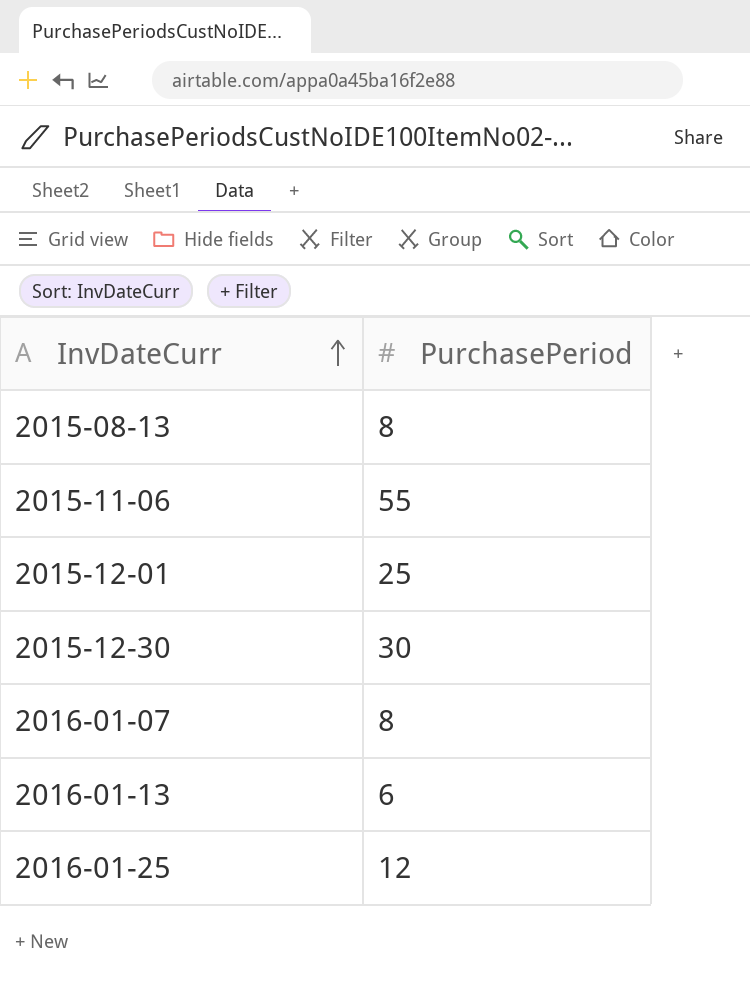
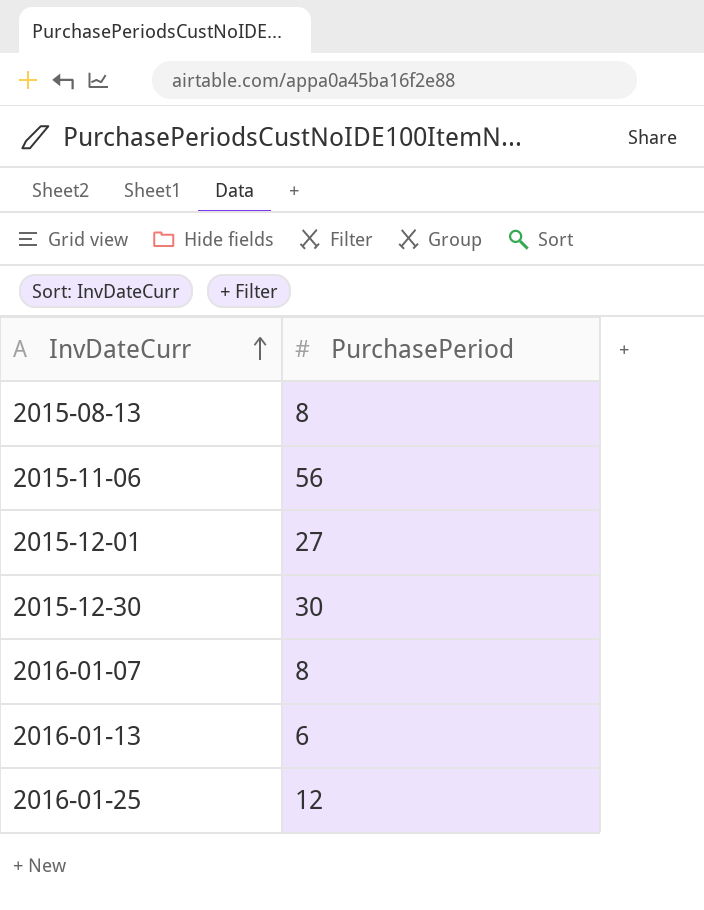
2015-11-06 | PurchasePeriod: 55 -> 56
2015-12-01 | PurchasePeriod: 25 -> 27

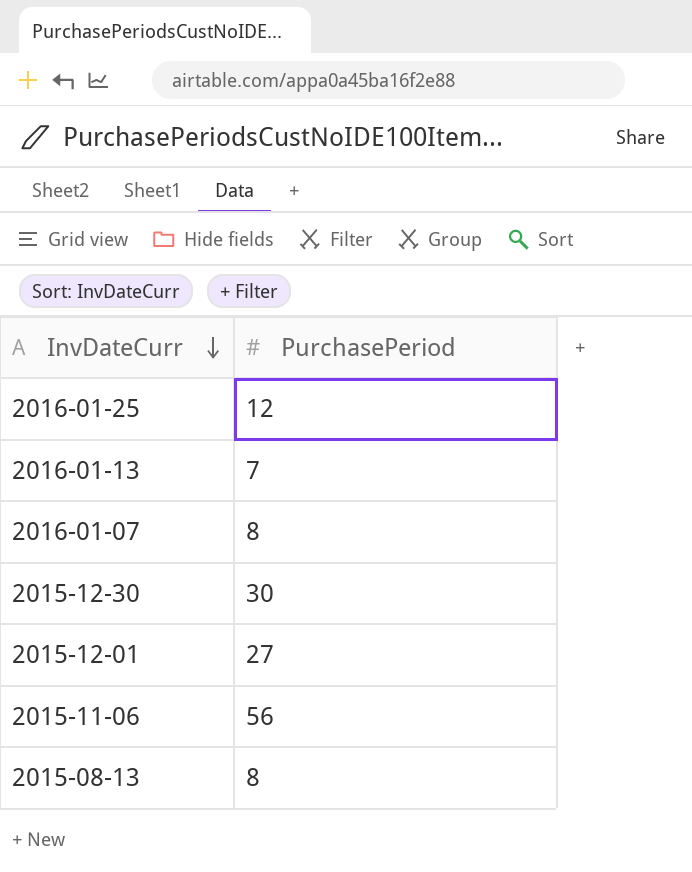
row order: InvDateCurr ascending -> InvDateCurr descending
2016-01-13 | PurchasePeriod: 6 -> 7

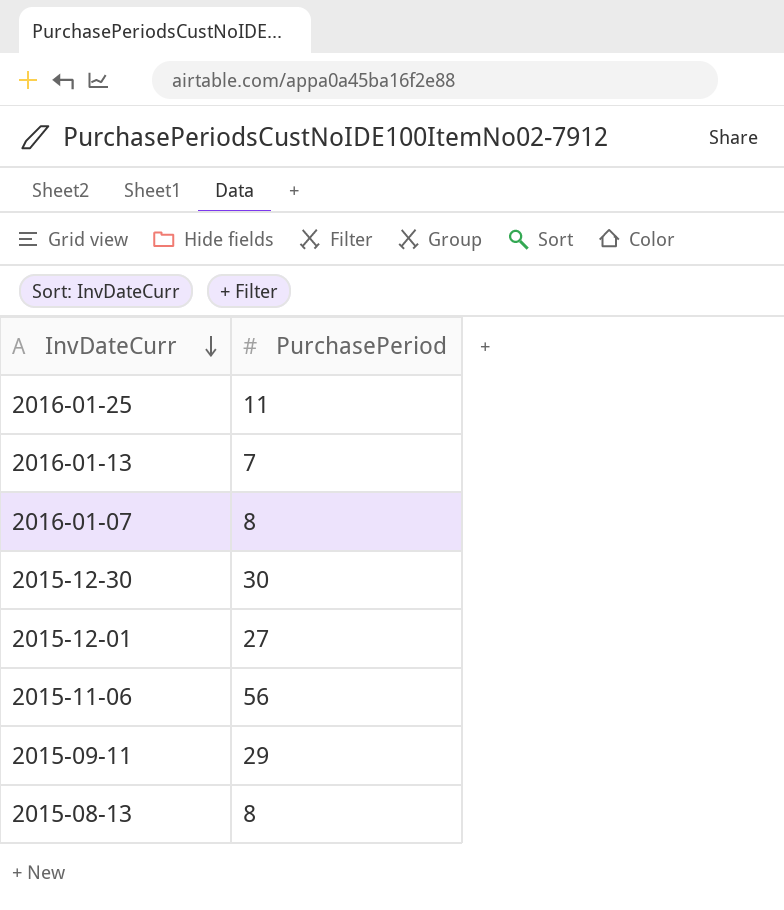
2016-01-25 | PurchasePeriod: 12 -> 11
row 2015-09-11: none -> 29

